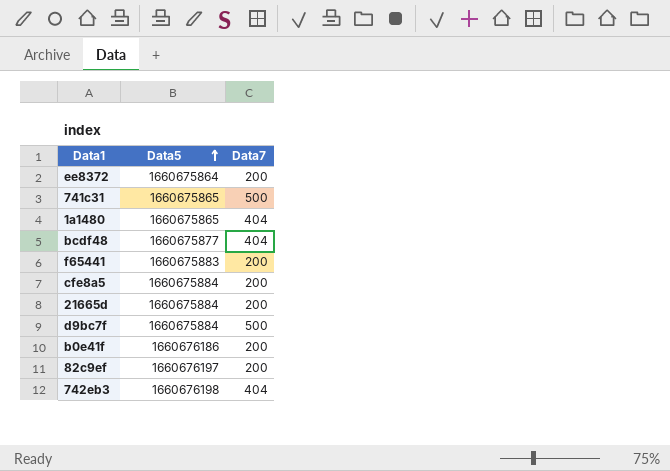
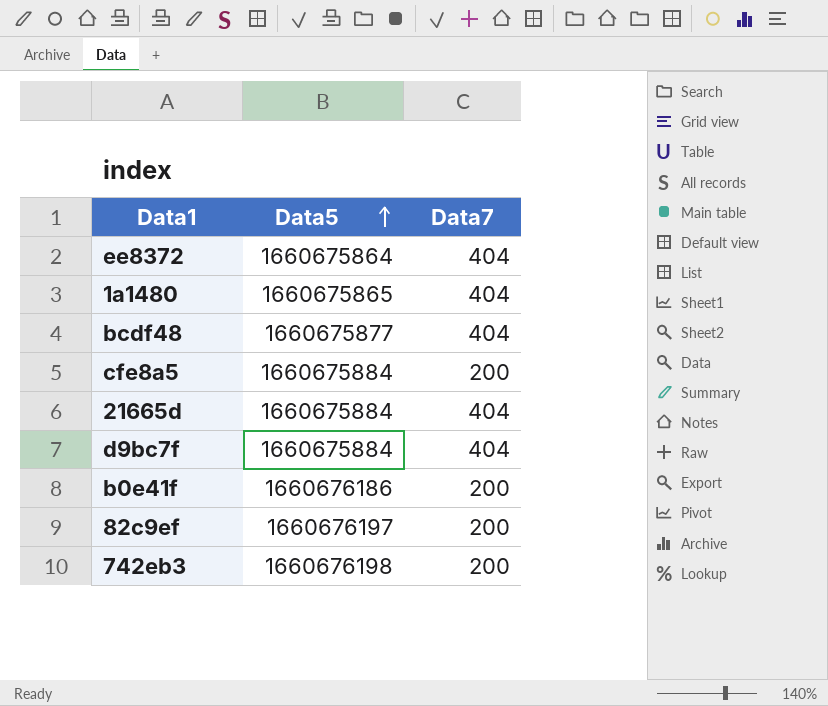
row 741c31: 1660675865 | 500 -> none
row f65441: 1660675883 | 200 -> none
ee8372 | Data7: 200 -> 404
21665d | Data7: 200 -> 404
d9bc7f | Data7: 500 -> 404
742eb3 | Data7: 404 -> 200

